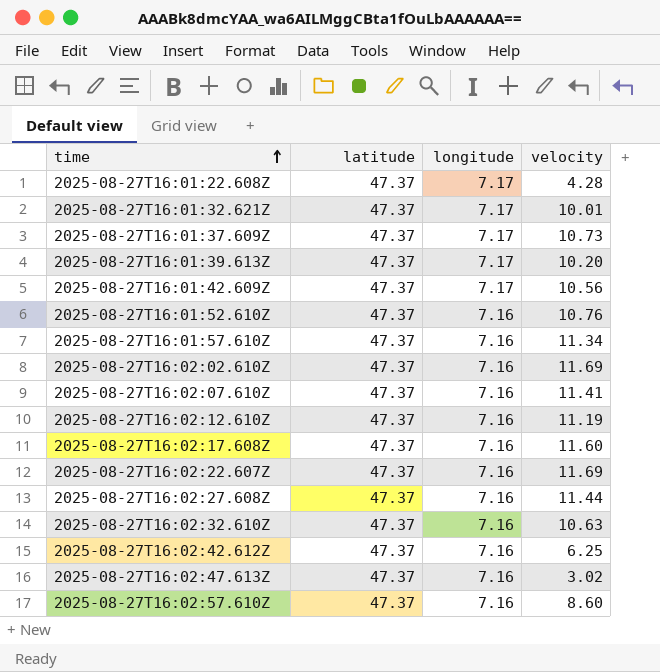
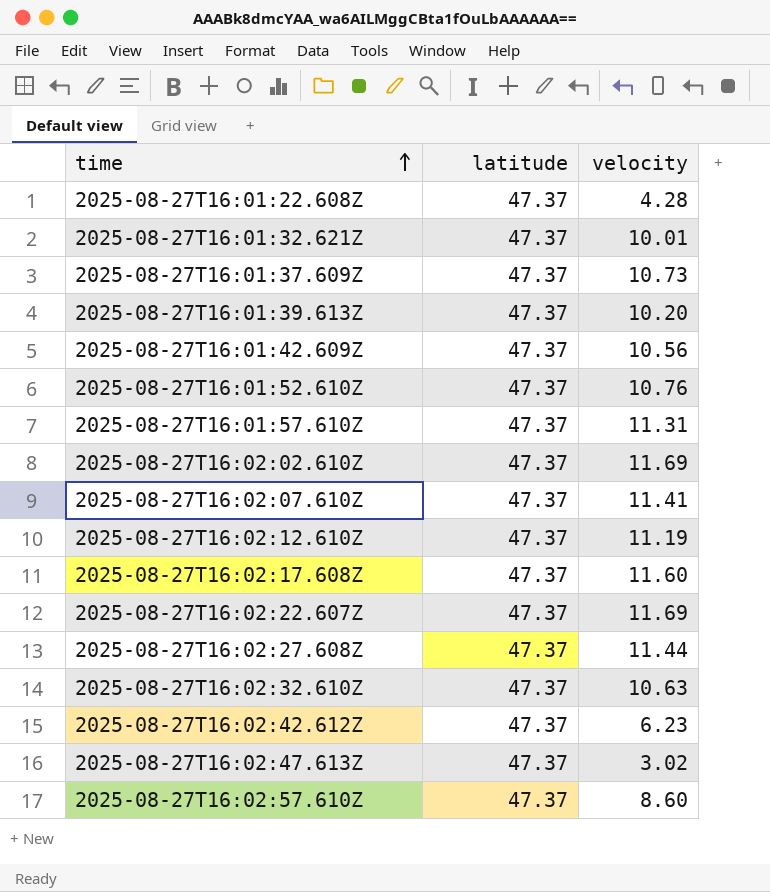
column longitude | position: 3 -> none
2025-08-27T16:01:57.610Z | velocity: 11.34 -> 11.31
2025-08-27T16:02:42.612Z | velocity: 6.25 -> 6.23

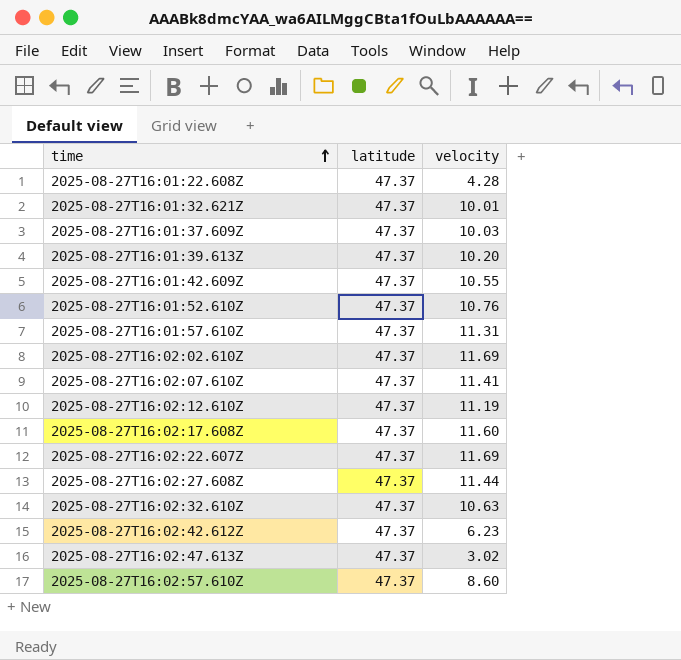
2025-08-27T16:01:37.609Z | velocity: 10.73 -> 10.03
2025-08-27T16:01:42.609Z | velocity: 10.56 -> 10.55

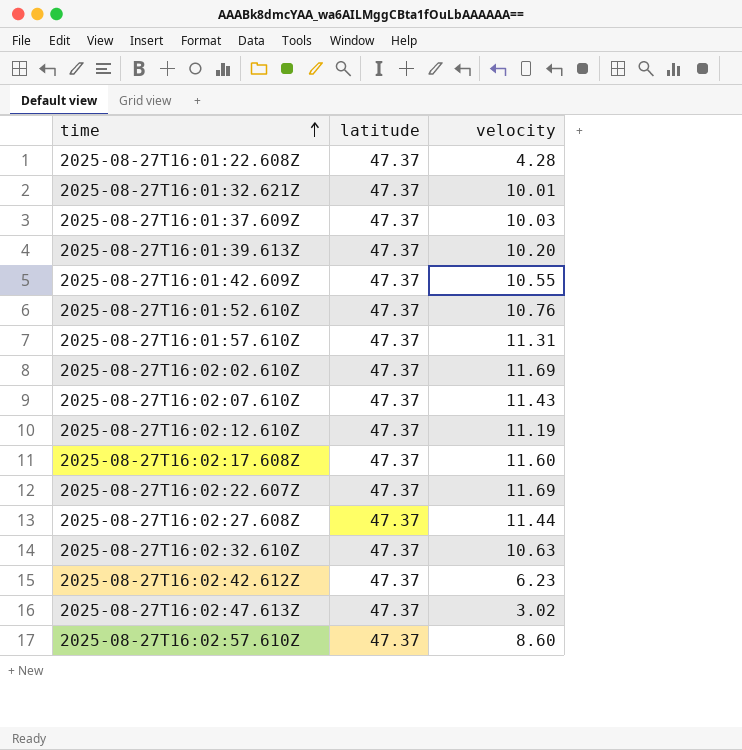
2025-08-27T16:02:07.610Z | velocity: 11.41 -> 11.43

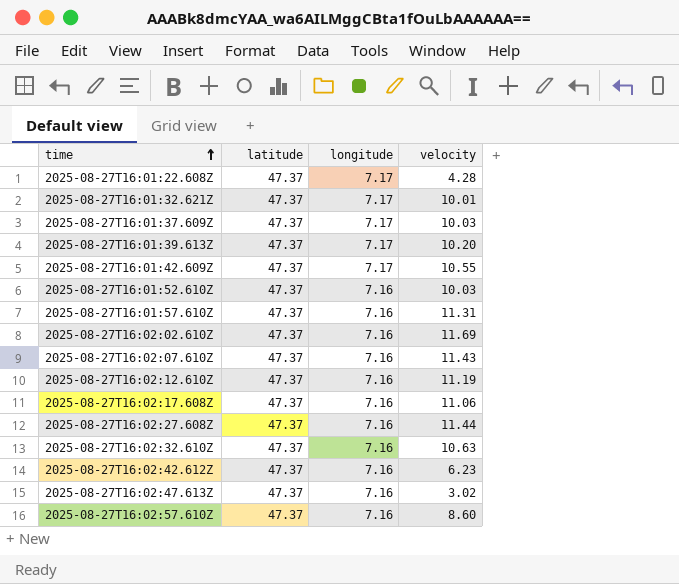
column longitude | position: none -> 3
row 2025-08-27T16:02:22.607Z: 47.37 | 11.69 -> none
2025-08-27T16:01:52.610Z | velocity: 10.76 -> 10.03
2025-08-27T16:02:17.608Z | velocity: 11.60 -> 11.06

